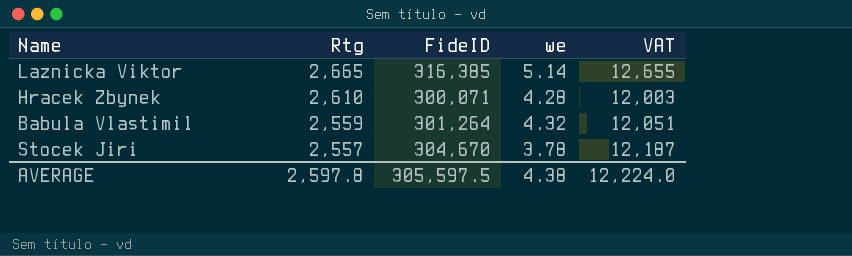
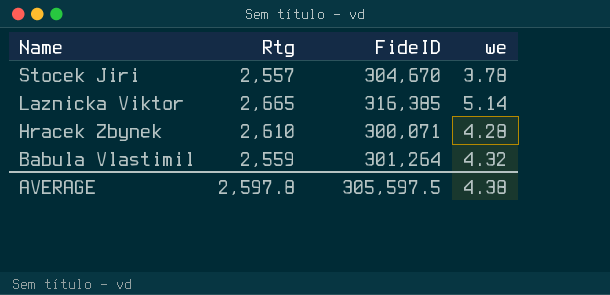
row order: Rtg descending -> Name descending
column VAT | formula: [FideID] * 0.04 -> none

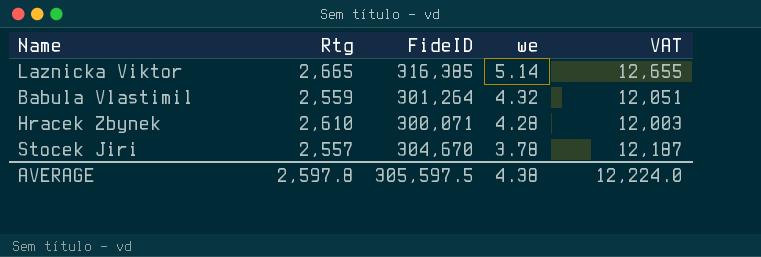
row order: Name descending -> we descending
column VAT | formula: none -> [FideID] * 0.04

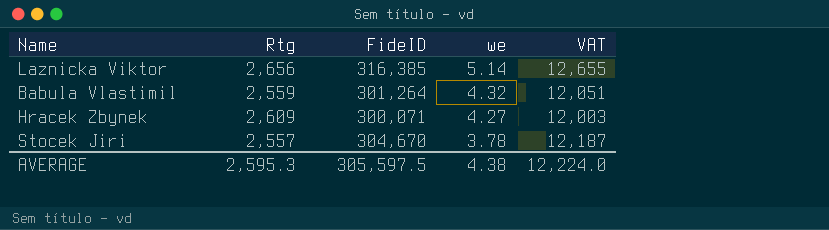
Laznicka Viktor | Rtg: 2,665 -> 2,656
Hracek Zbynek | Rtg: 2,610 -> 2,609
Hracek Zbynek | we: 4.28 -> 4.27
AVERAGE | Rtg: 2,597.8 -> 2,595.3

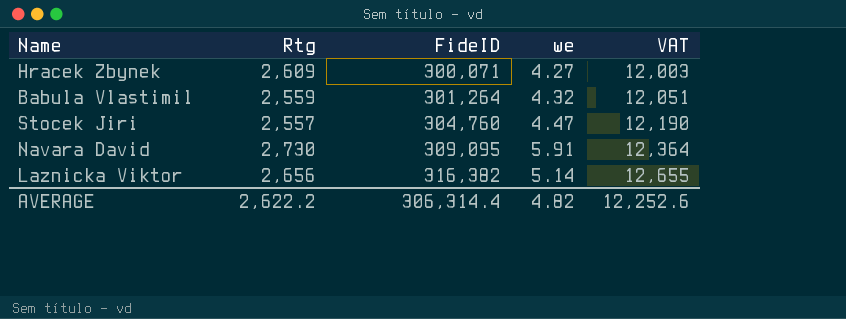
row order: we descending -> FideID ascending
Stocek Jiri | FideID: 304,670 -> 304,760
Stocek Jiri | we: 3.78 -> 4.47
Stocek Jiri | VAT: 12,187 -> 12,190
row Navara David: none -> 2,730 | 309,095 | 5.91 | 12,364
Laznicka Viktor | FideID: 316,385 -> 316,382
AVERAGE | Rtg: 2,595.3 -> 2,622.2
AVERAGE | FideID: 305,597.5 -> 306,314.4
AVERAGE | we: 4.38 -> 4.82
AVERAGE | VAT: 12,224.0 -> 12,252.6

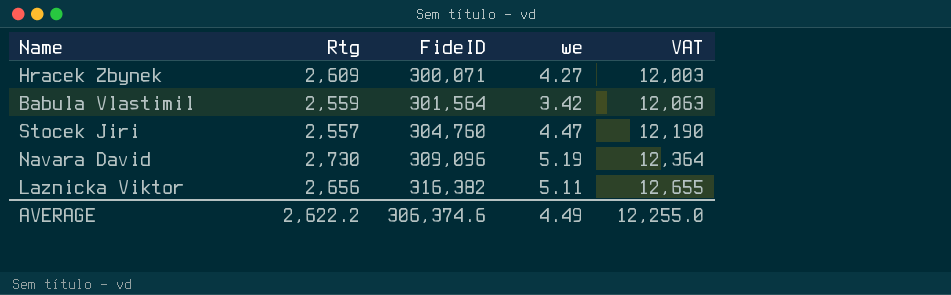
Babula Vlastimil | FideID: 301,264 -> 301,564
Babula Vlastimil | we: 4.32 -> 3.42
Babula Vlastimil | VAT: 12,051 -> 12,063
Navara David | FideID: 309,095 -> 309,096
Navara David | we: 5.91 -> 5.19
Laznicka Viktor | we: 5.14 -> 5.11
AVERAGE | FideID: 306,314.4 -> 306,374.6
AVERAGE | we: 4.82 -> 4.49
AVERAGE | VAT: 12,252.6 -> 12,255.0

